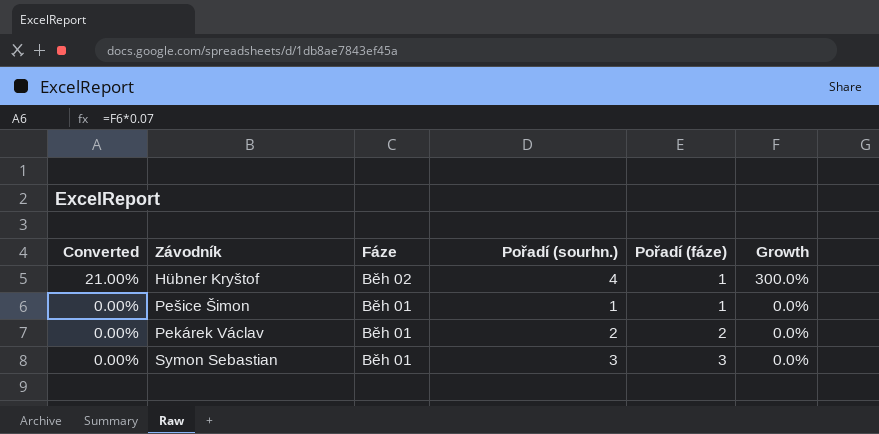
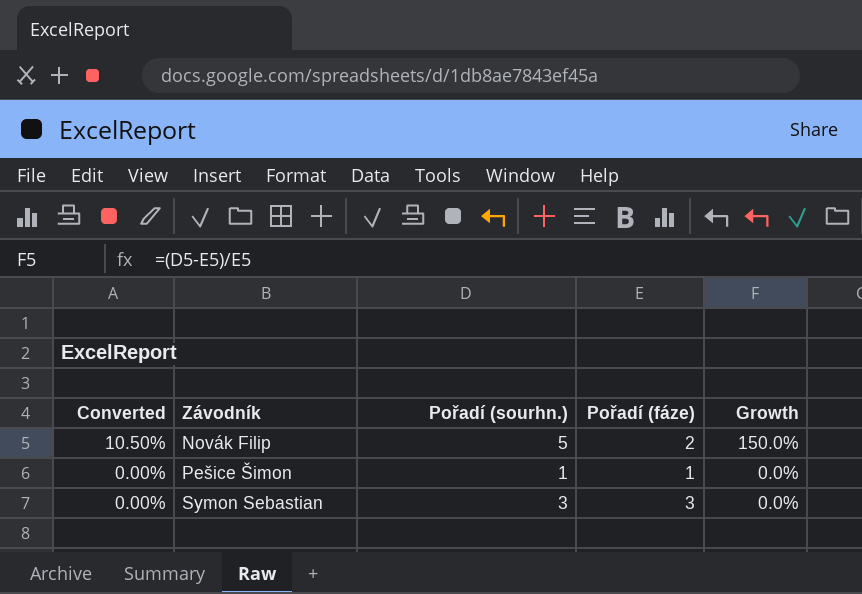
column Fáze | position: 3 -> none
row Hübner Kryštof: 21.00% | Běh 02 | 4 | 1 | 300.0% -> none
row Pekárek Václav: 0.00% | Běh 01 | 2 | 2 | 0.0% -> none
row Novák Filip: none -> 10.50% | 5 | 2 | 150.0%

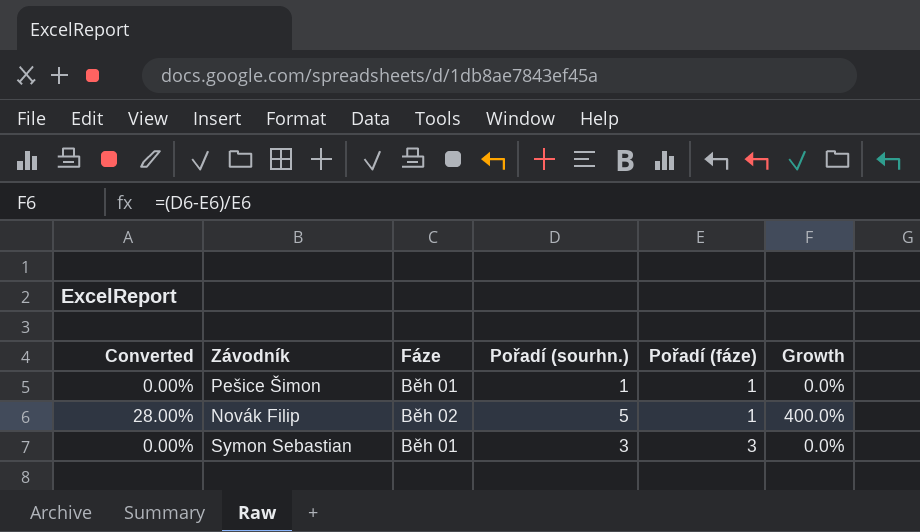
row order: Converted descending -> Pořadí (fáze) ascending
column Fáze | position: none -> 3
Novák Filip | Converted: 10.50% -> 28.00%
Novák Filip | Pořadí (fáze): 2 -> 1
Novák Filip | Growth: 150.0% -> 400.0%

